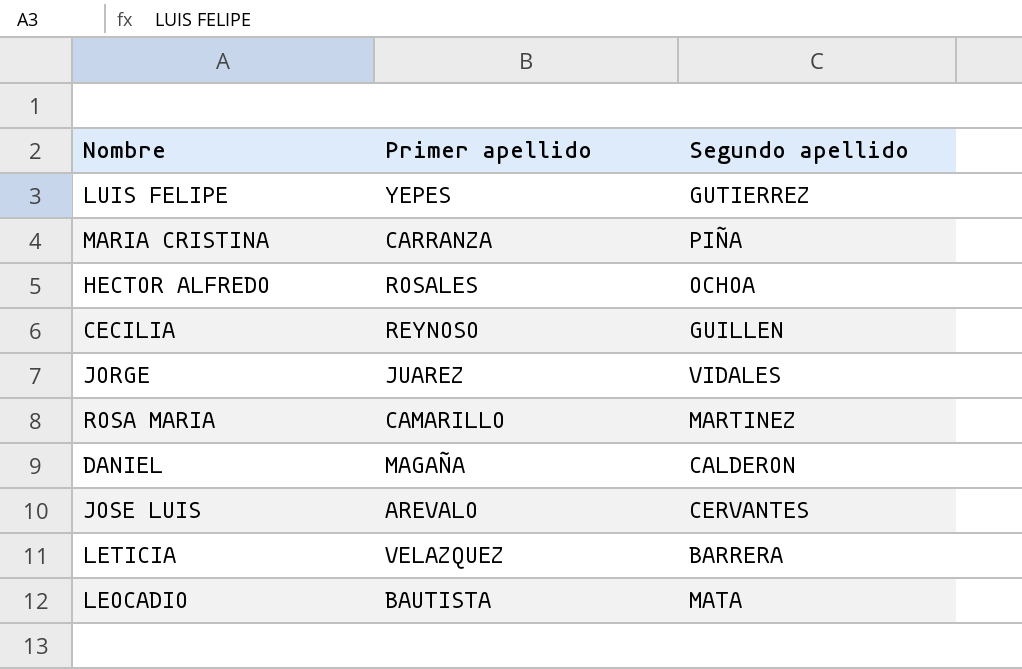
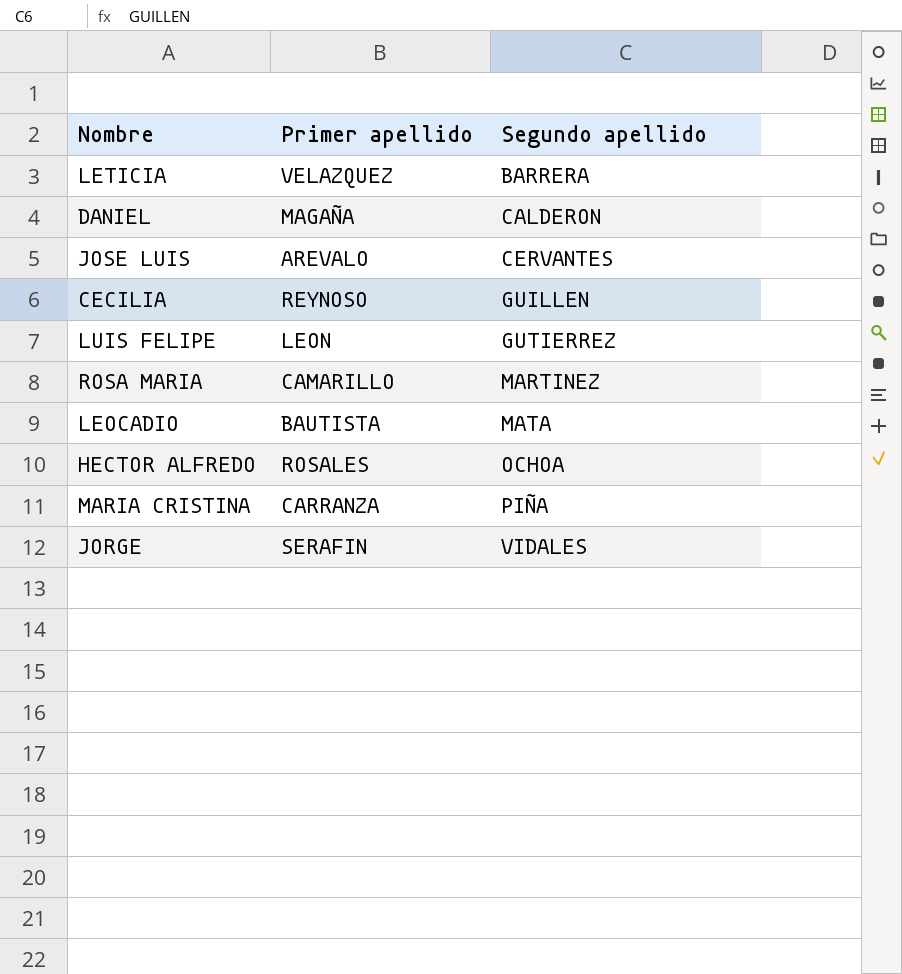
row order: none -> Segundo apellido ascending
LUIS FELIPE | Primer apellido: YEPES -> LEON
JORGE | Primer apellido: JUAREZ -> SERAFIN

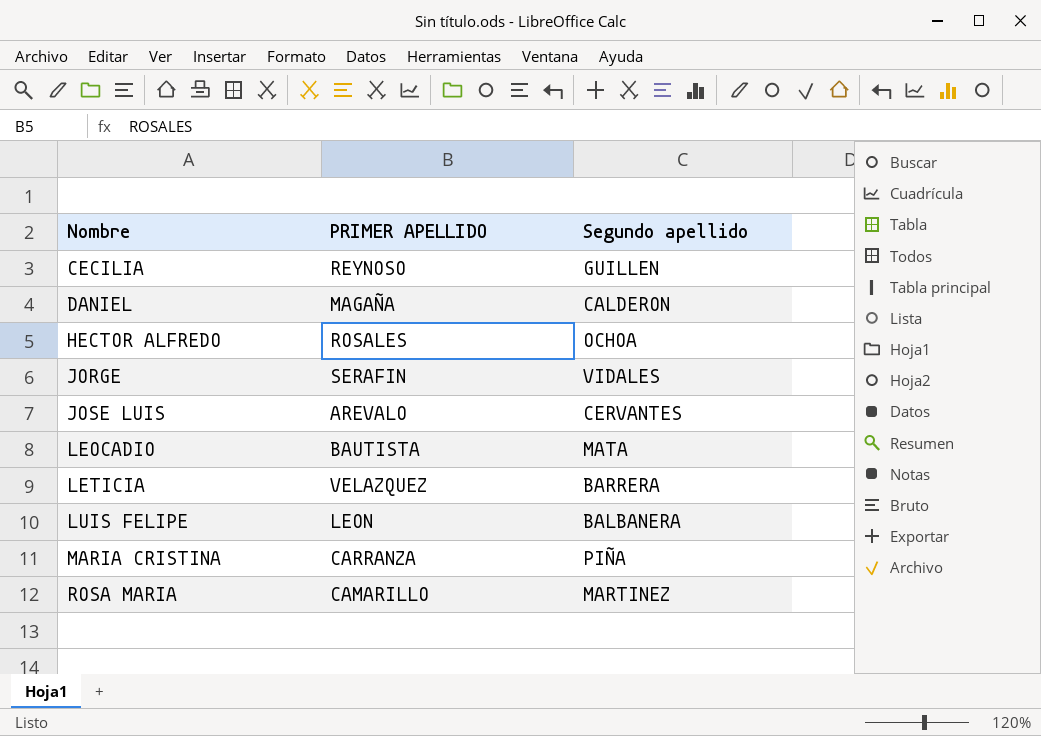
row order: Segundo apellido ascending -> Nombre ascending
column name: Primer apellido -> PRIMER APELLIDO
LUIS FELIPE | Segundo apellido: GUTIERREZ -> BALBANERA

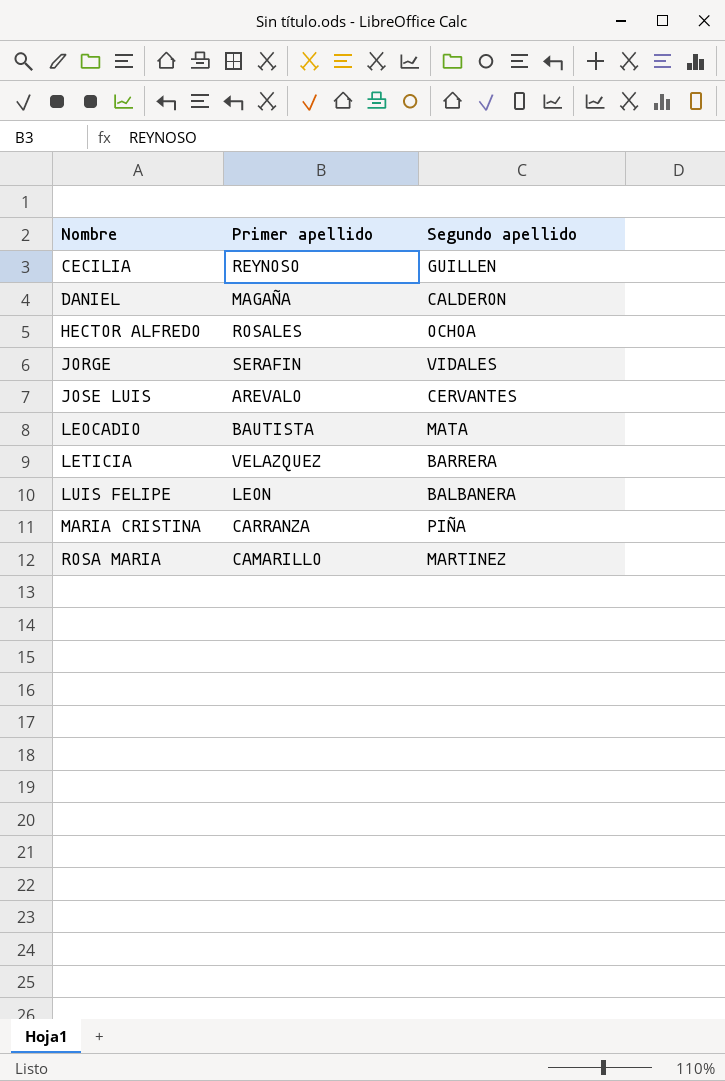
column name: PRIMER APELLIDO -> Primer apellido

